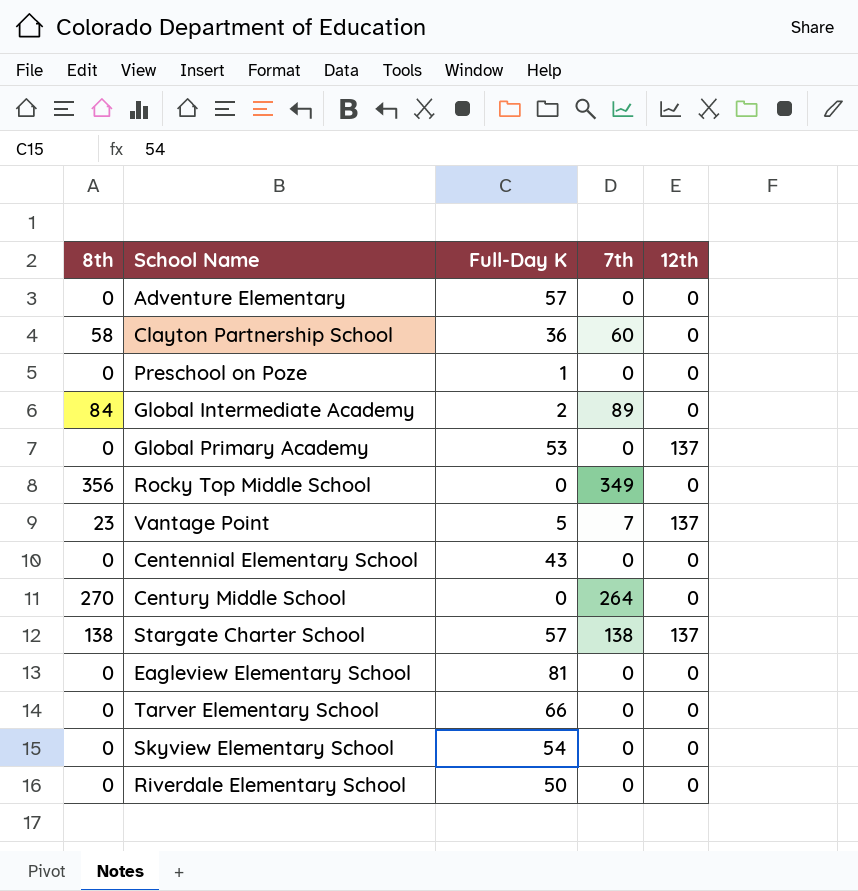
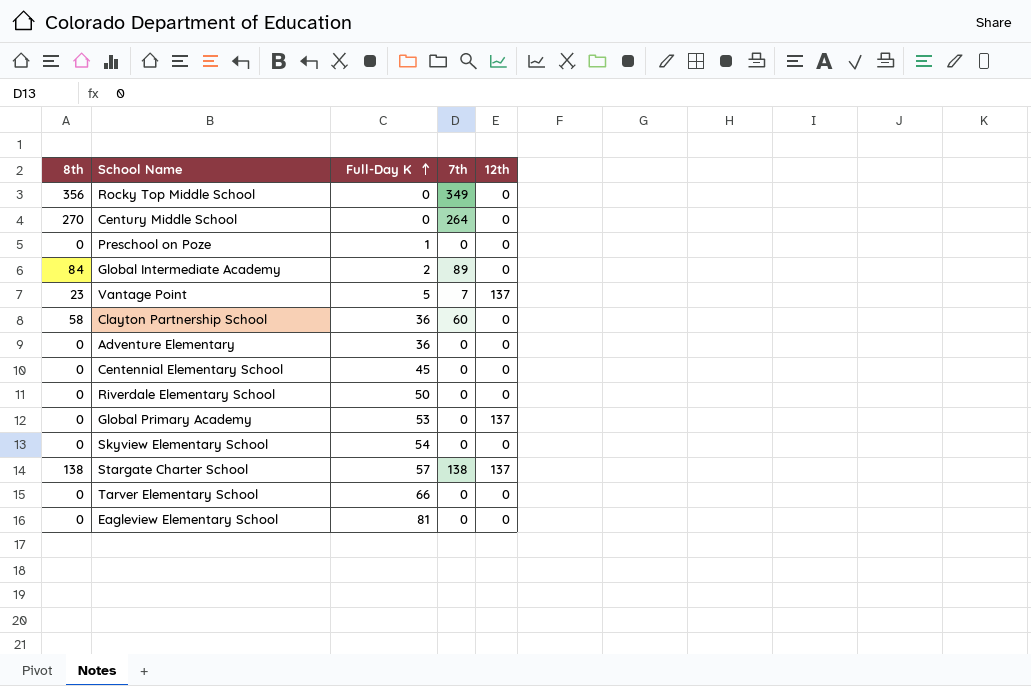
row order: none -> Full-Day K ascending
Adventure Elementary | Full-Day K: 57 -> 36
Centennial Elementary School | Full-Day K: 43 -> 45

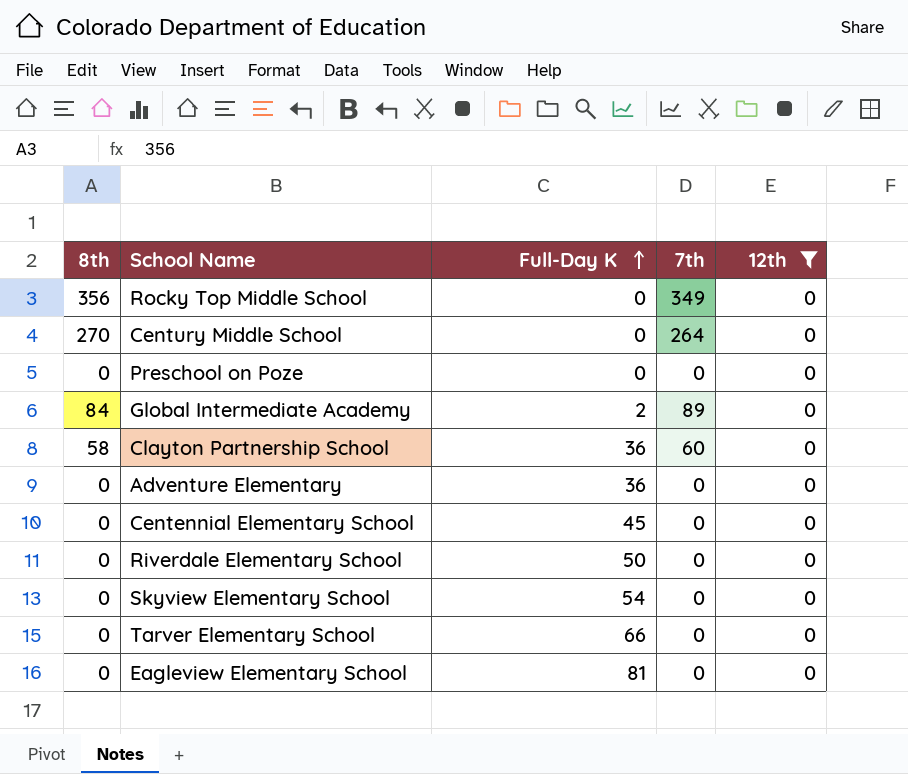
filter: none -> 12th = 0
Preschool on Poze | Full-Day K: 1 -> 0

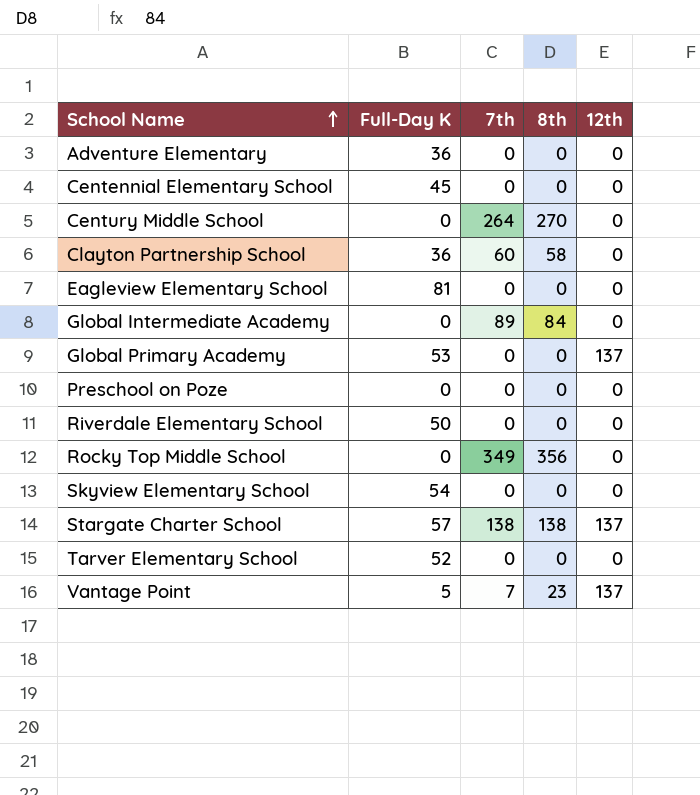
filter: 12th = 0 -> none
row order: Full-Day K ascending -> School Name ascending
column 8th | position: 1 -> 4
Global Intermediate Academy | Full-Day K: 2 -> 0
Tarver Elementary School | Full-Day K: 66 -> 52

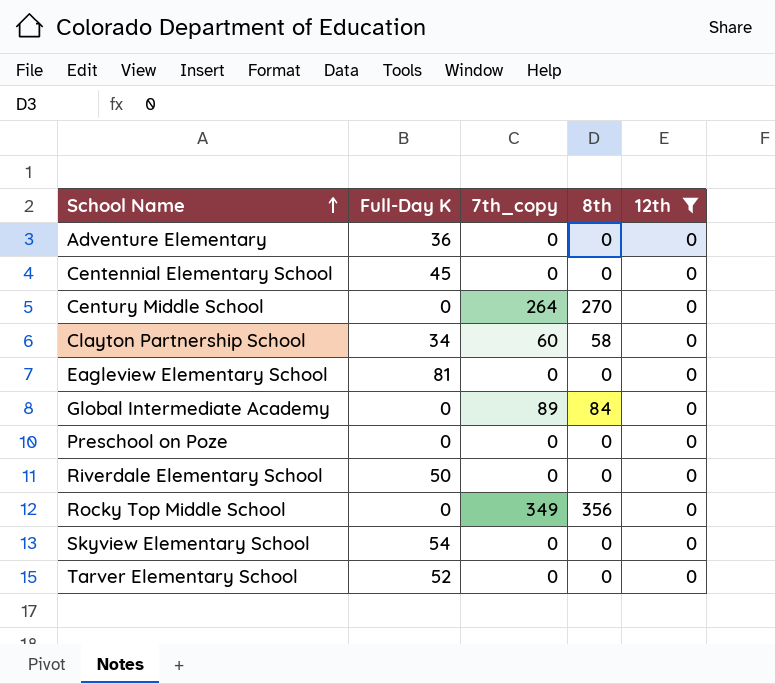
filter: none -> 12th = 0
column name: 7th -> 7th_copy
Clayton Partnership School | Full-Day K: 36 -> 34

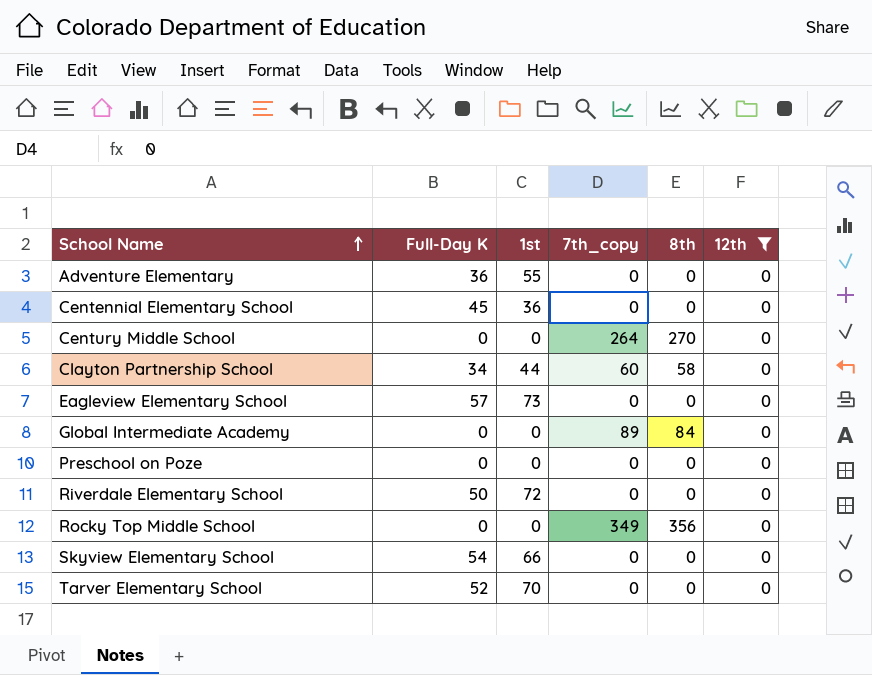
column 1st | position: none -> 3
Eagleview Elementary School | Full-Day K: 81 -> 57

